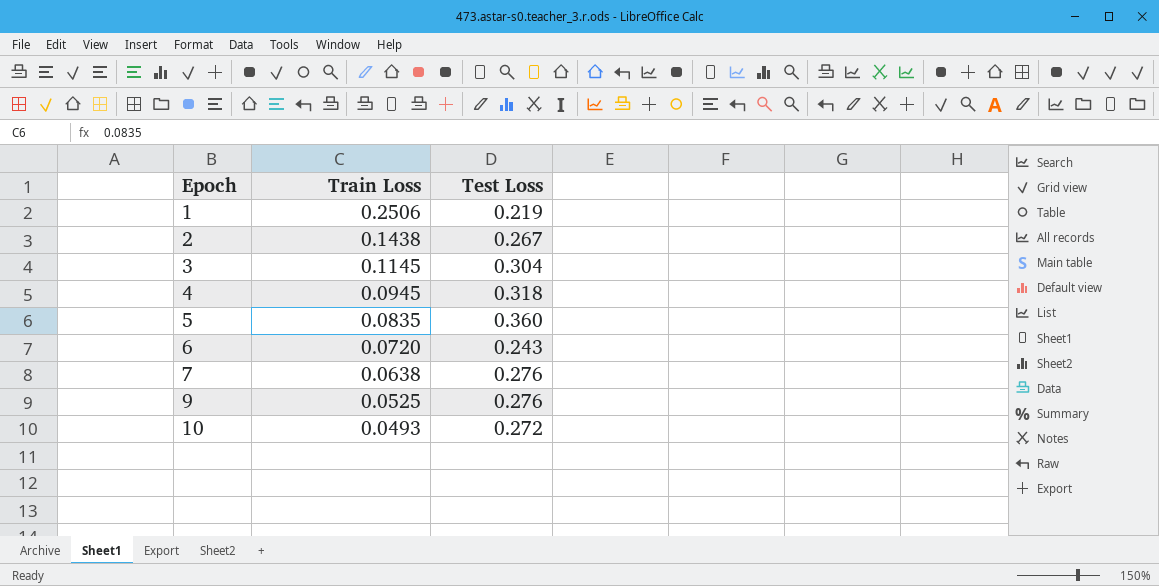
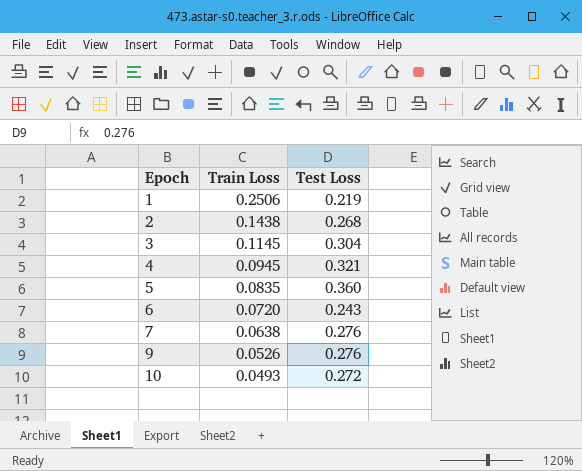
2 | Test Loss: 0.267 -> 0.268
4 | Test Loss: 0.318 -> 0.321
9 | Train Loss: 0.0525 -> 0.0526

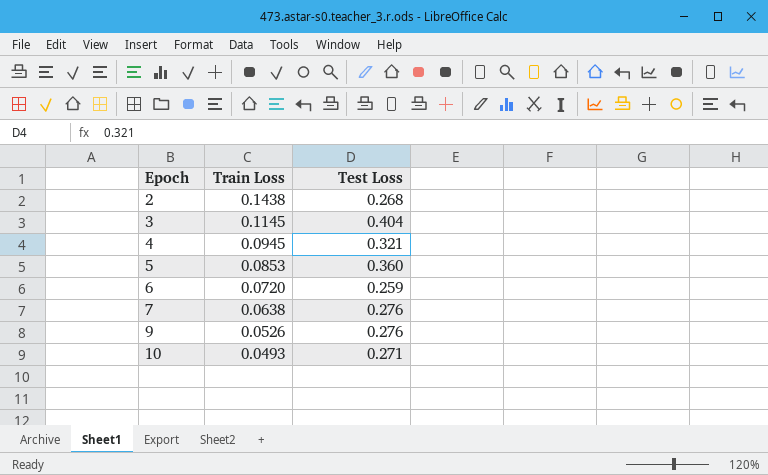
row 1: 0.2506 | 0.219 -> none
3 | Test Loss: 0.304 -> 0.404
5 | Train Loss: 0.0835 -> 0.0853
6 | Test Loss: 0.243 -> 0.259
10 | Test Loss: 0.272 -> 0.271

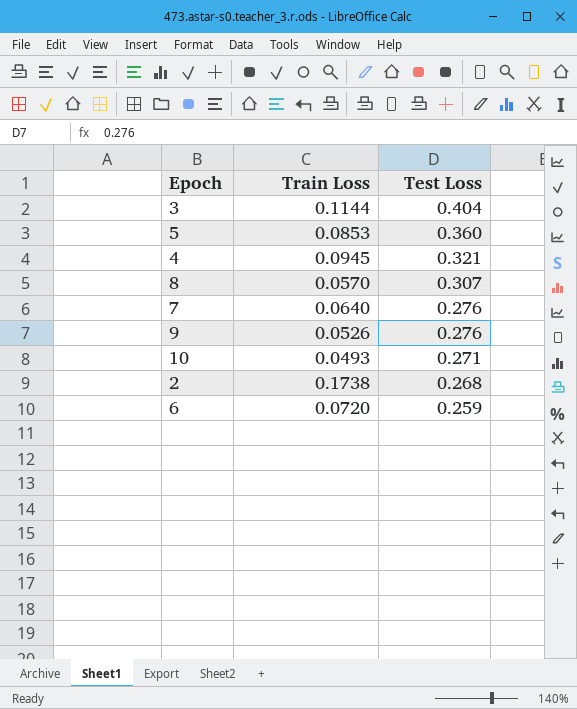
row order: Epoch ascending -> Test Loss descending
3 | Train Loss: 0.1145 -> 0.1144
row 8: none -> 0.0570 | 0.307
7 | Train Loss: 0.0638 -> 0.0640
2 | Train Loss: 0.1438 -> 0.1738

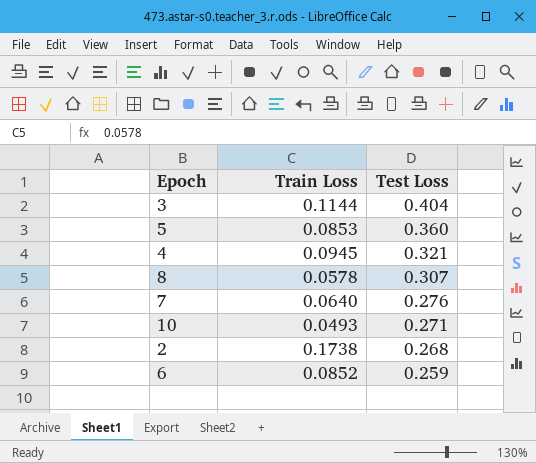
row 9: 0.0526 | 0.276 -> none
8 | Train Loss: 0.0570 -> 0.0578
6 | Train Loss: 0.0720 -> 0.0852

